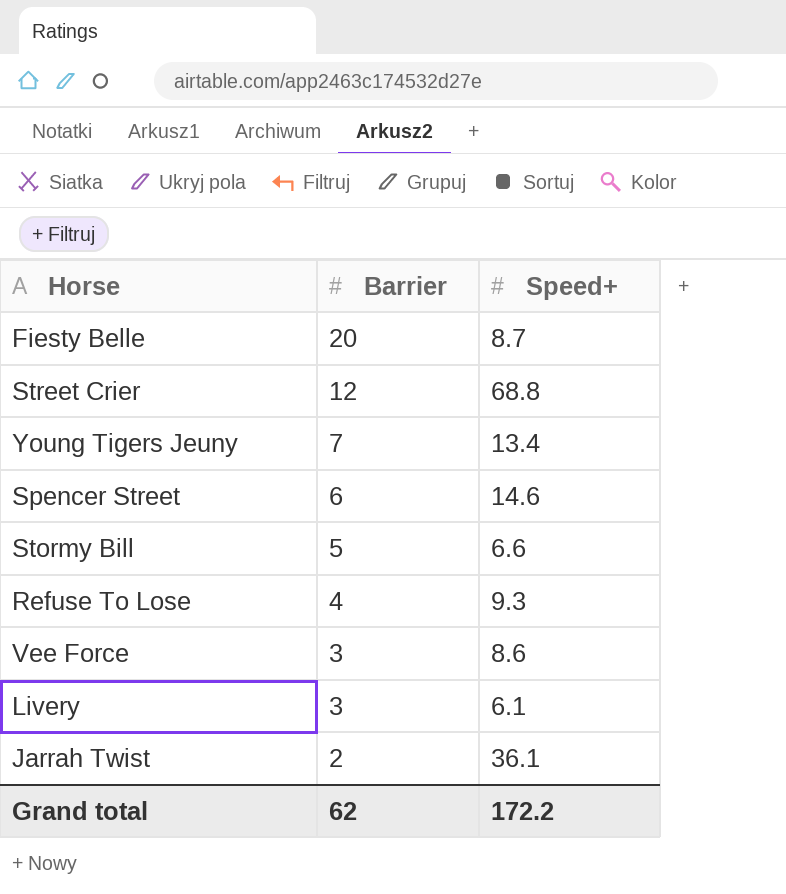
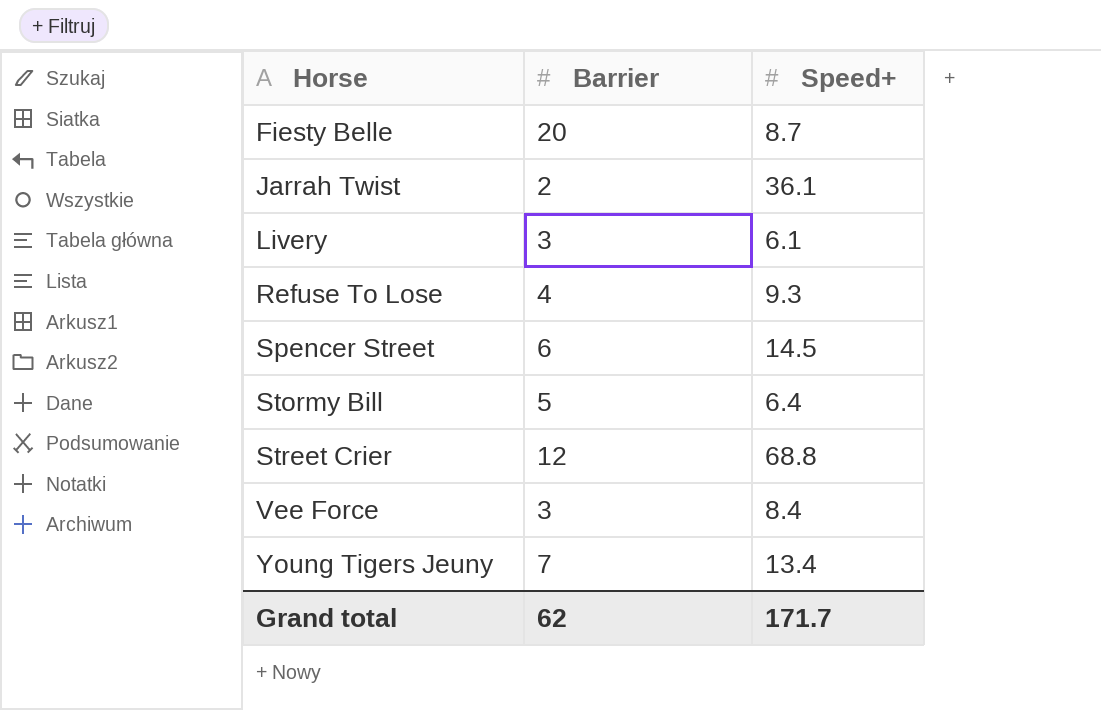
row order: Barrier descending -> Horse ascending
Spencer Street | Speed+: 14.6 -> 14.5
Stormy Bill | Speed+: 6.6 -> 6.4
Vee Force | Speed+: 8.6 -> 8.4
Grand total | Speed+: 172.2 -> 171.7

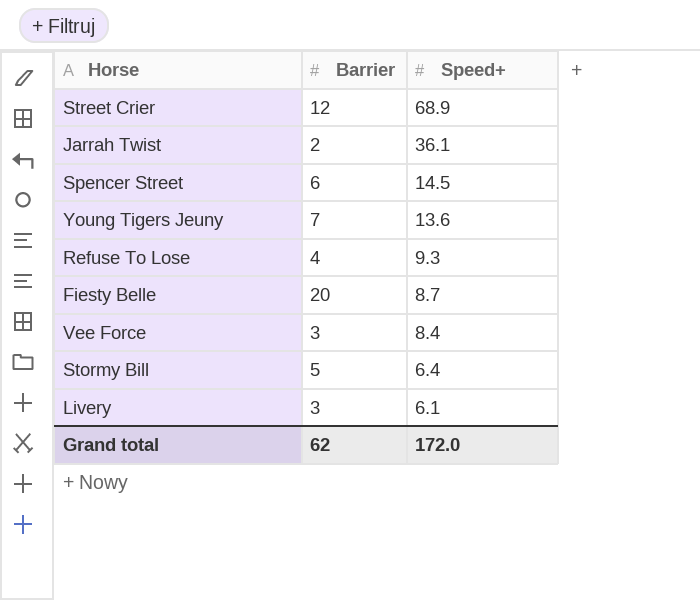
row order: Horse ascending -> Speed+ descending
Street Crier | Speed+: 68.8 -> 68.9
Young Tigers Jeuny | Speed+: 13.4 -> 13.6
Grand total | Speed+: 171.7 -> 172.0

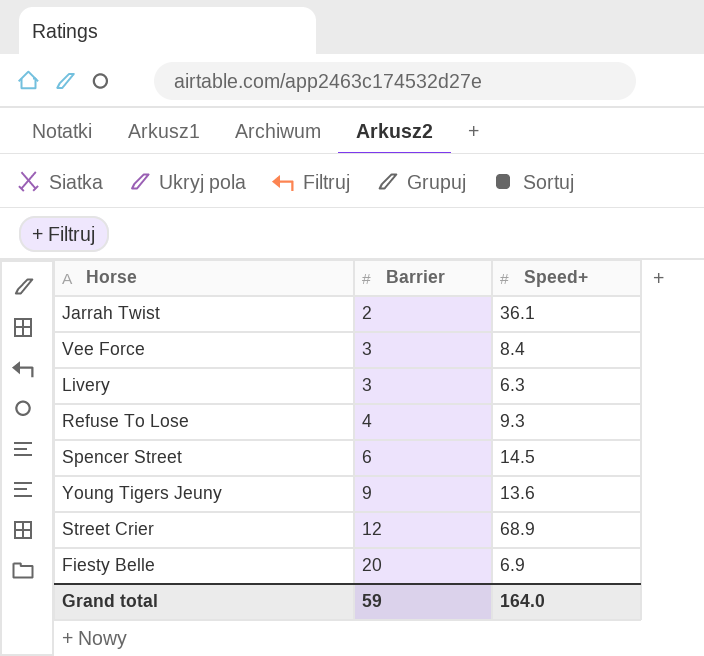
row order: Speed+ descending -> Barrier ascending
row Stormy Bill: 5 | 6.4 -> none
Livery | Speed+: 6.1 -> 6.3
Young Tigers Jeuny | Barrier: 7 -> 9
Fiesty Belle | Speed+: 8.7 -> 6.9
Grand total | Barrier: 62 -> 59
Grand total | Speed+: 172.0 -> 164.0

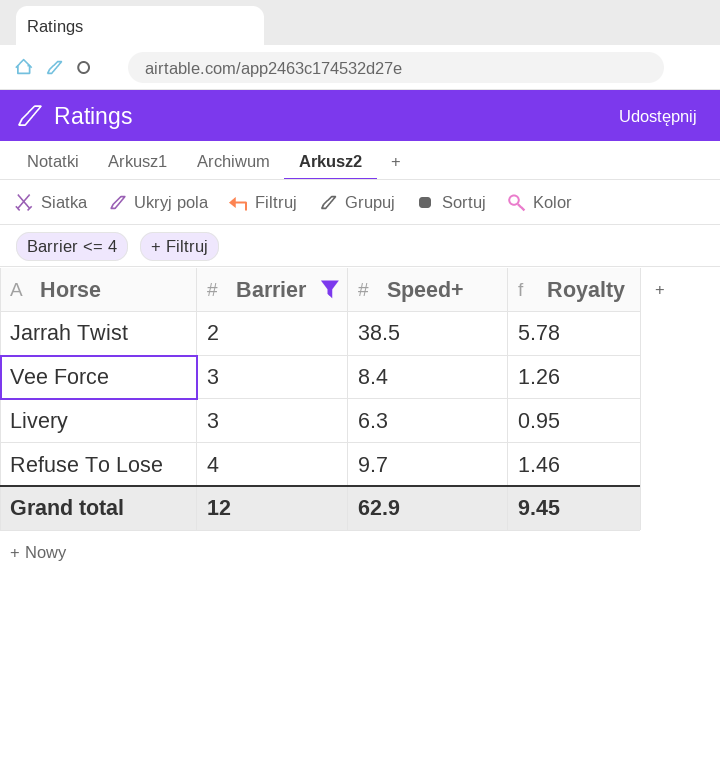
filter: none -> Barrier <= 4
column Royalty | formula: none -> [Speed+] * 0.15
Jarrah Twist | Speed+: 36.1 -> 38.5
Refuse To Lose | Speed+: 9.3 -> 9.7
Grand total | Barrier: 59 -> 12
Grand total | Speed+: 164.0 -> 62.9

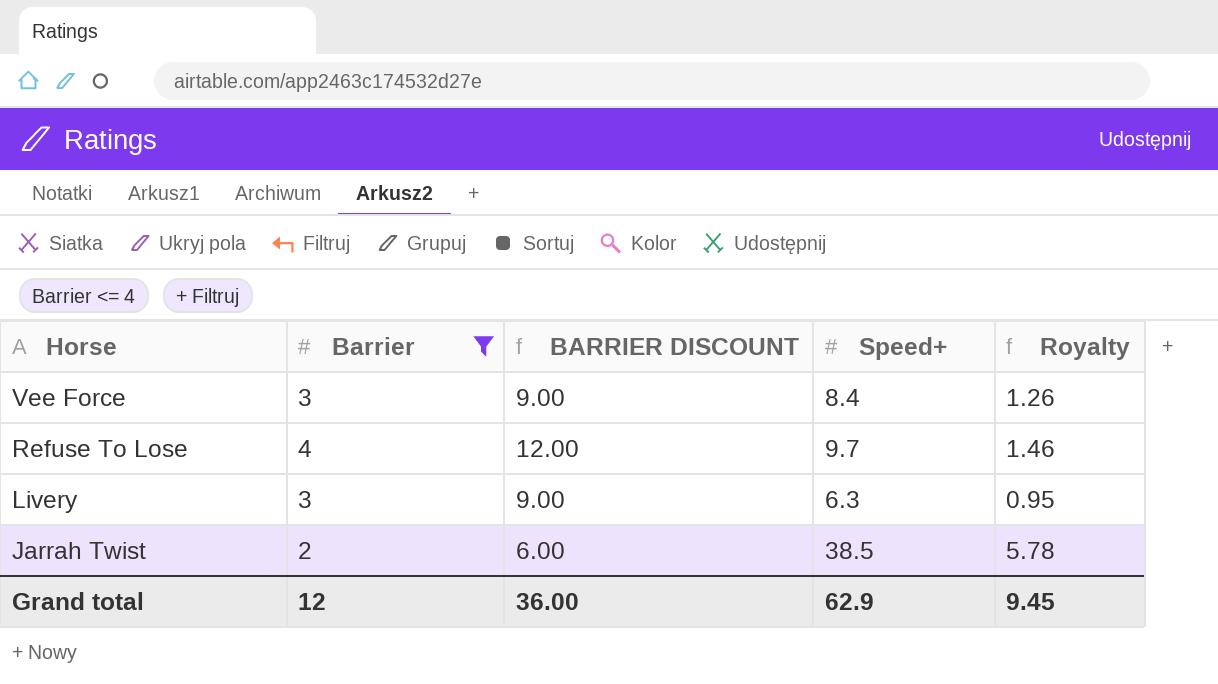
row order: Barrier ascending -> Horse descending
column BARRIER DISCOUNT | formula: none -> [Barrier] * 3

